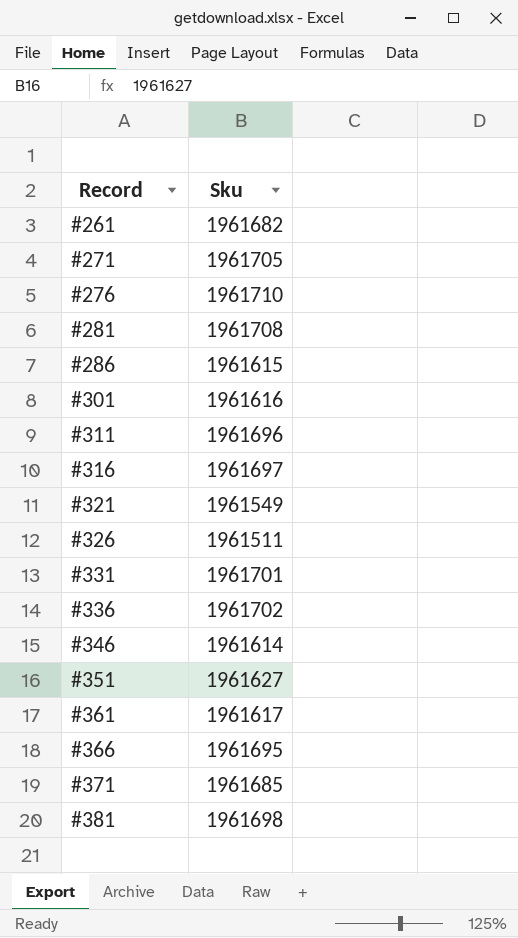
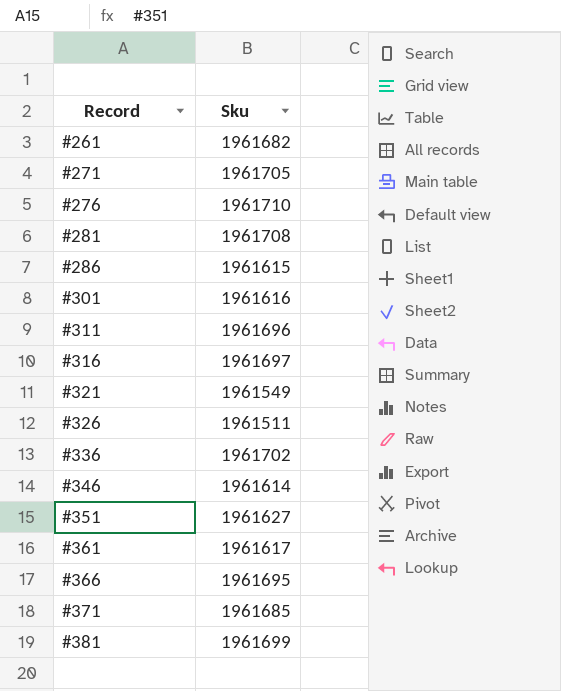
row #331: 1961701 -> none
#381 | Sku: 1961698 -> 1961699

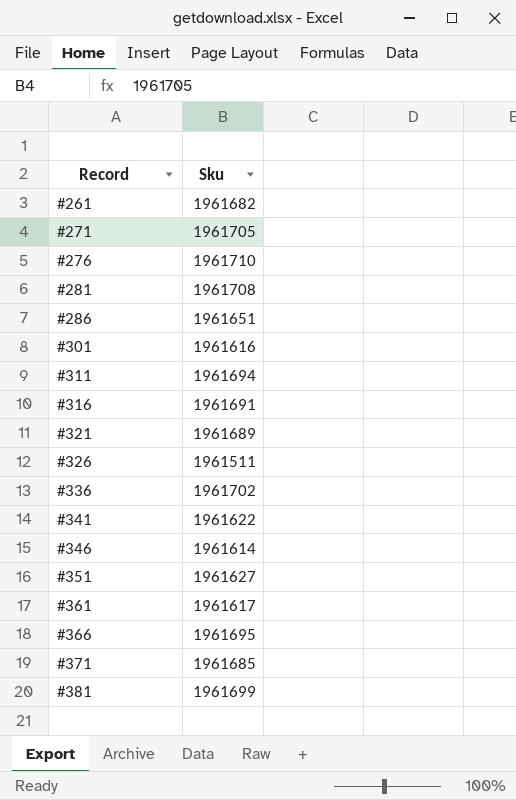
#286 | Sku: 1961615 -> 1961651
#311 | Sku: 1961696 -> 1961694
#316 | Sku: 1961697 -> 1961691
#321 | Sku: 1961549 -> 1961689
row #341: none -> 1961622

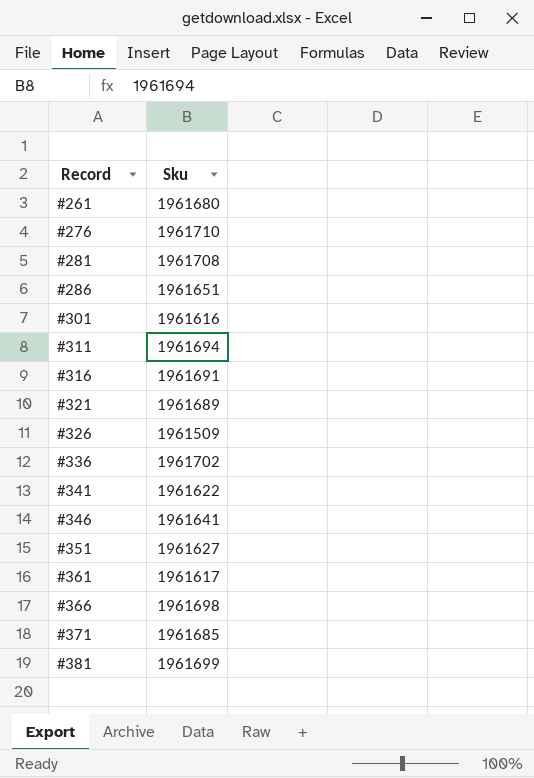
row #271: 1961705 -> none
#261 | Sku: 1961682 -> 1961680
#326 | Sku: 1961511 -> 1961509
#346 | Sku: 1961614 -> 1961641
#366 | Sku: 1961695 -> 1961698

